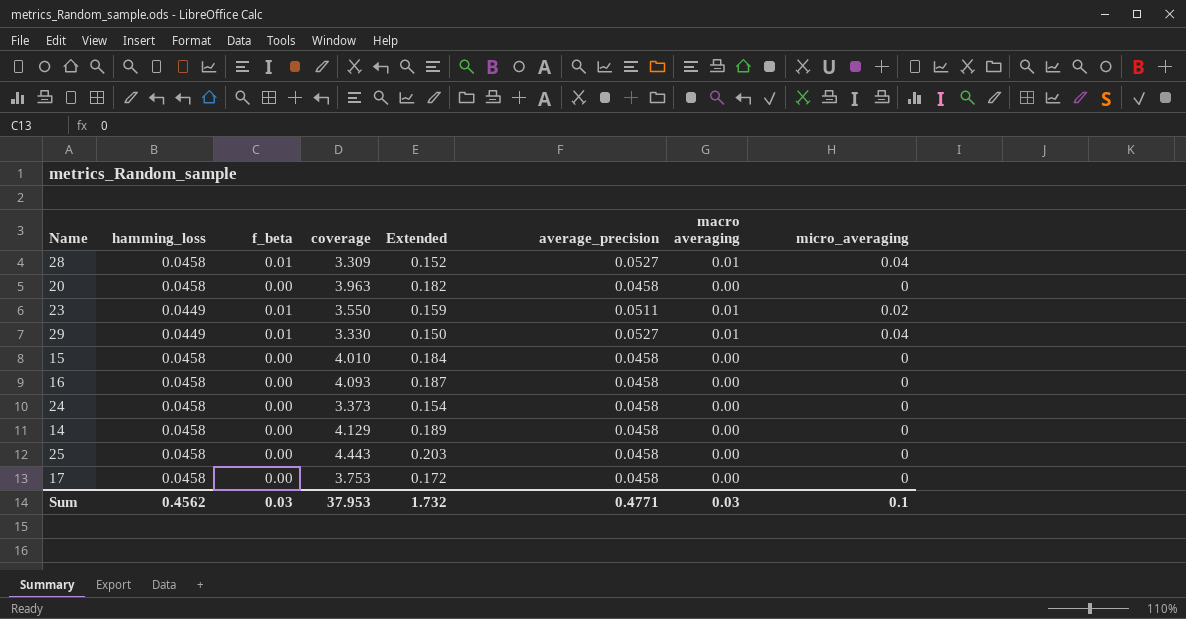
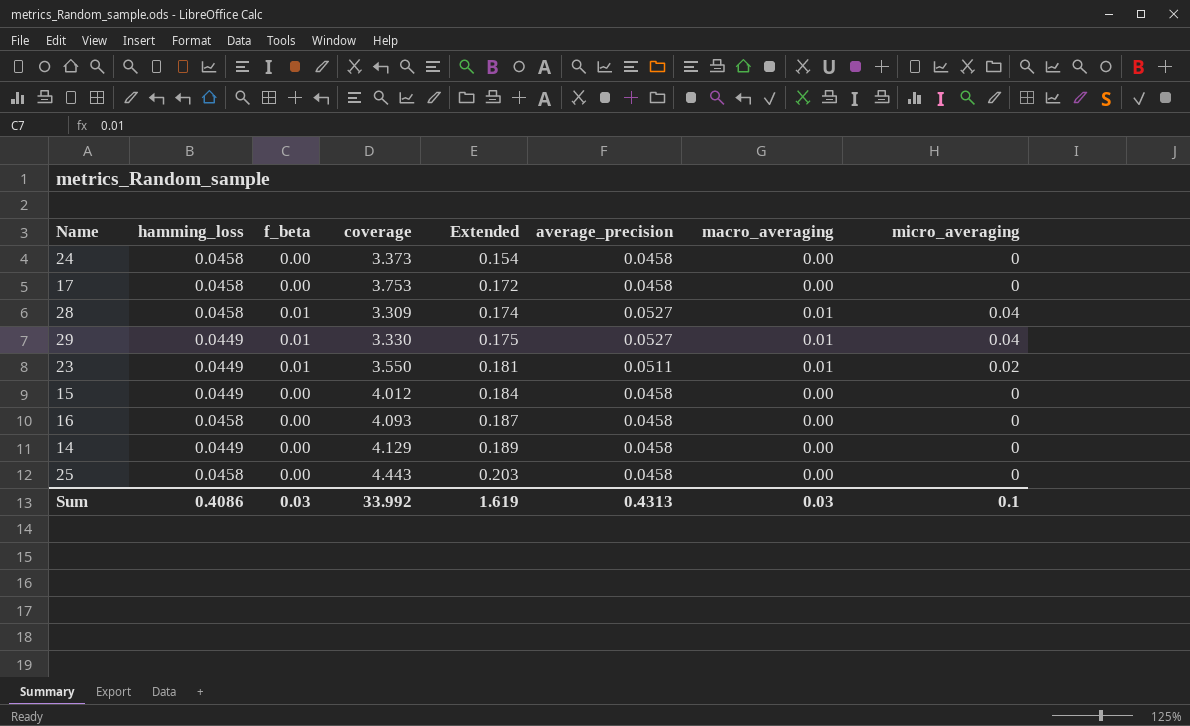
row order: none -> Extended ascending
column Extended | formula: [hamming_loss] * [coverage] -> [coverage] * [average_precision]
column name: macro averaging -> macro_averaging
row 20: 0.0458 | 0.00 | 3.963 | 0.182 | 0.0458 | 0.00 | 0 -> none
15 | hamming_loss: 0.0458 -> 0.0449
15 | coverage: 4.010 -> 4.012
14 | hamming_loss: 0.0458 -> 0.0449
Sum | hamming_loss: 0.4562 -> 0.4086
Sum | coverage: 37.953 -> 33.992
Sum | Extended: 1.732 -> 1.619
Sum | average_precision: 0.4771 -> 0.4313

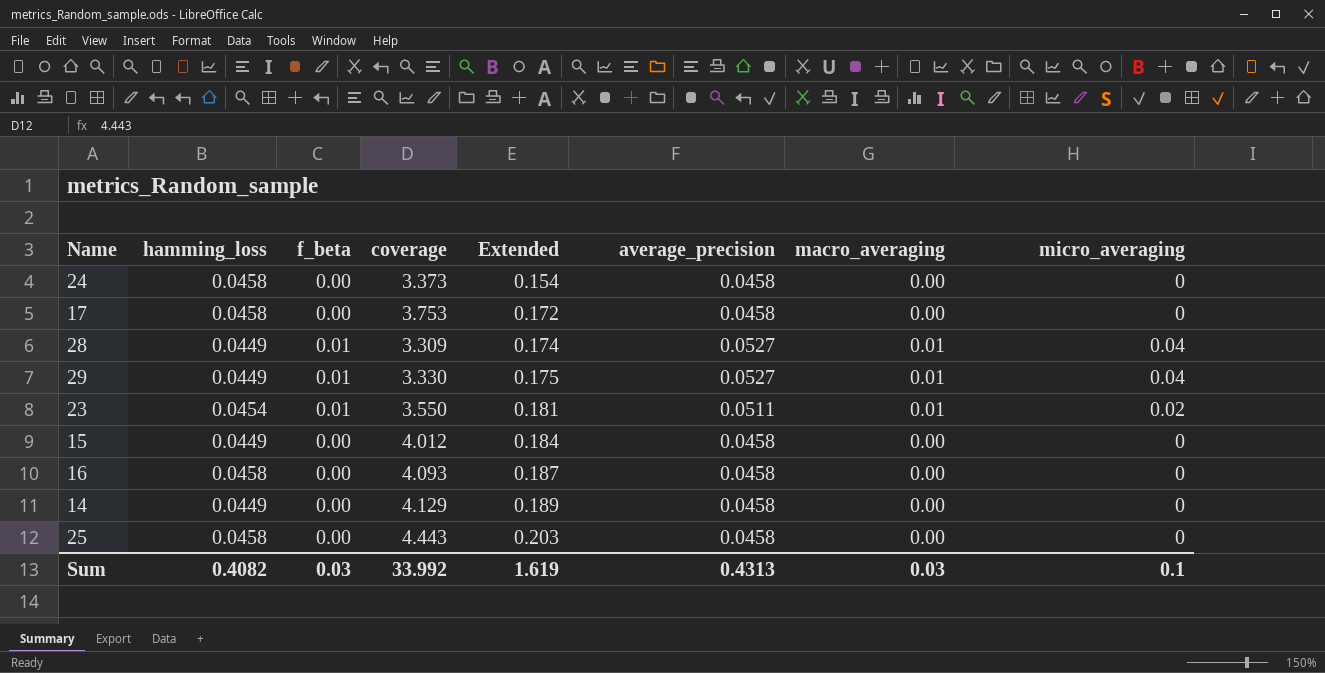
28 | hamming_loss: 0.0458 -> 0.0449
23 | hamming_loss: 0.0449 -> 0.0454
Sum | hamming_loss: 0.4086 -> 0.4082

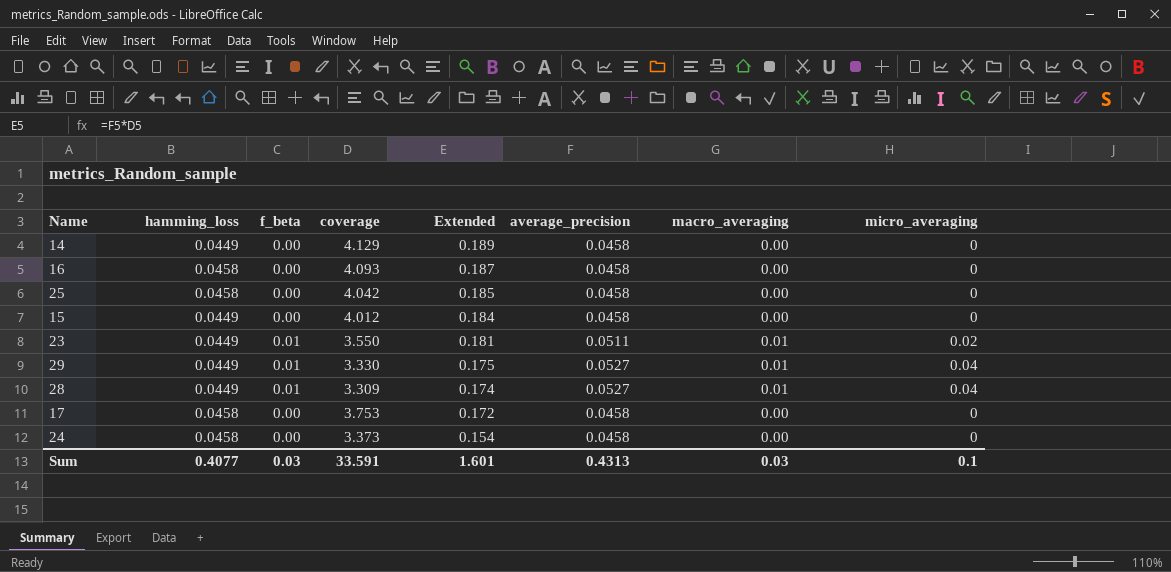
row order: Extended ascending -> Extended descending
25 | coverage: 4.443 -> 4.042
25 | Extended: 0.203 -> 0.185
23 | hamming_loss: 0.0454 -> 0.0449
Sum | hamming_loss: 0.4082 -> 0.4077
Sum | coverage: 33.992 -> 33.591
Sum | Extended: 1.619 -> 1.601

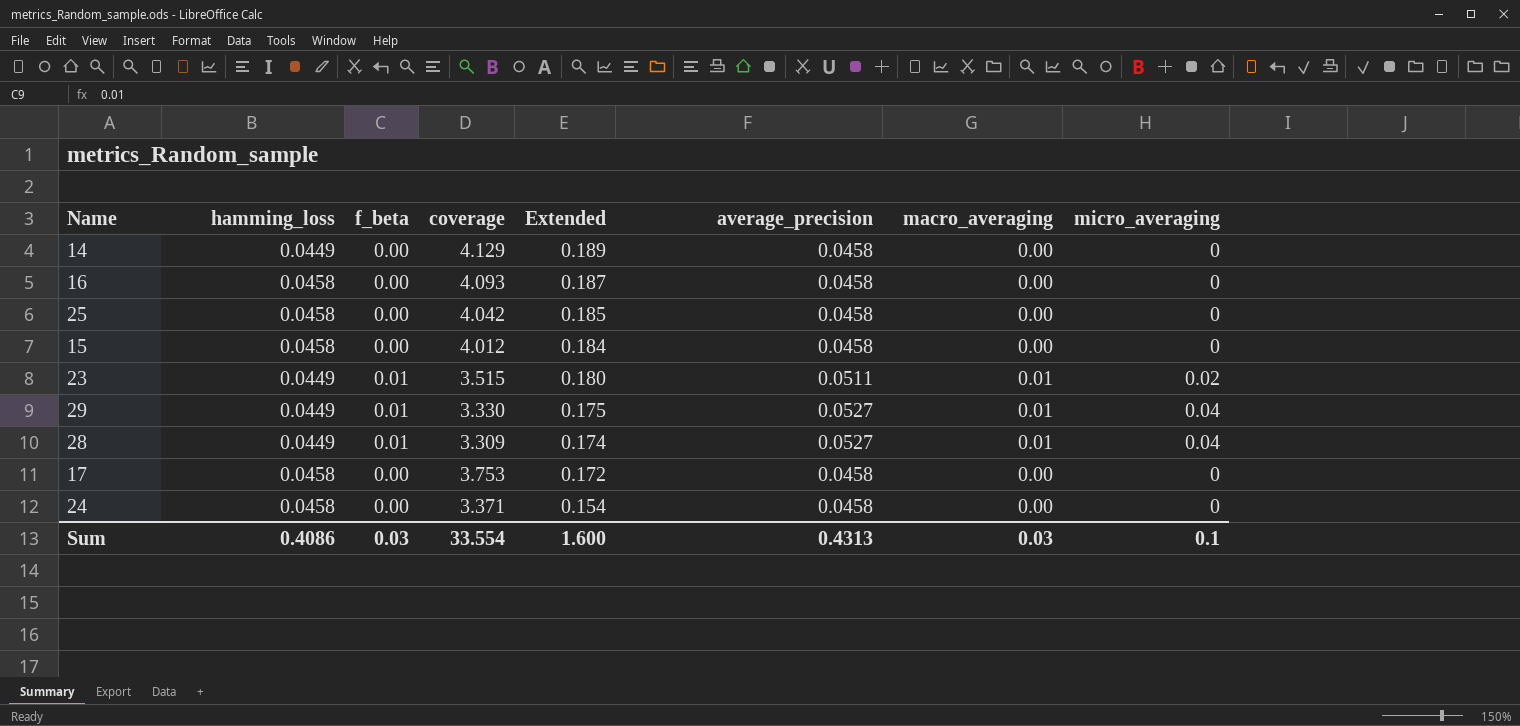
15 | hamming_loss: 0.0449 -> 0.0458
23 | coverage: 3.550 -> 3.515
23 | Extended: 0.181 -> 0.180
24 | coverage: 3.373 -> 3.371
Sum | hamming_loss: 0.4077 -> 0.4086
Sum | coverage: 33.591 -> 33.554
Sum | Extended: 1.601 -> 1.600

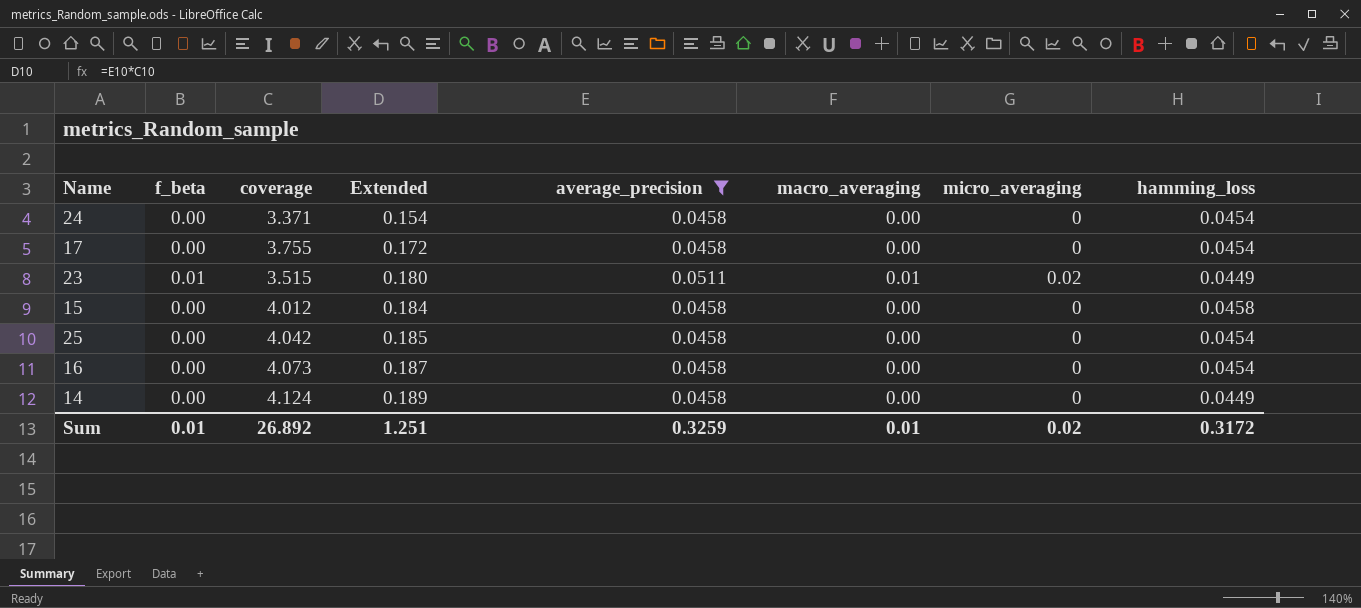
filter: none -> average_precision != 0.0527
row order: Extended descending -> Extended ascending
column hamming_loss | position: 2 -> 8
24 | hamming_loss: 0.0458 -> 0.0454
17 | coverage: 3.753 -> 3.755
17 | hamming_loss: 0.0458 -> 0.0454
25 | hamming_loss: 0.0458 -> 0.0454
16 | coverage: 4.093 -> 4.073
16 | hamming_loss: 0.0458 -> 0.0454
14 | coverage: 4.129 -> 4.124
Sum | f_beta: 0.03 -> 0.01
Sum | coverage: 33.554 -> 26.892
Sum | Extended: 1.600 -> 1.251
Sum | average_precision: 0.4313 -> 0.3259
Sum | macro_averaging: 0.03 -> 0.01
Sum | micro_averaging: 0.1 -> 0.02
Sum | hamming_loss: 0.4086 -> 0.3172

